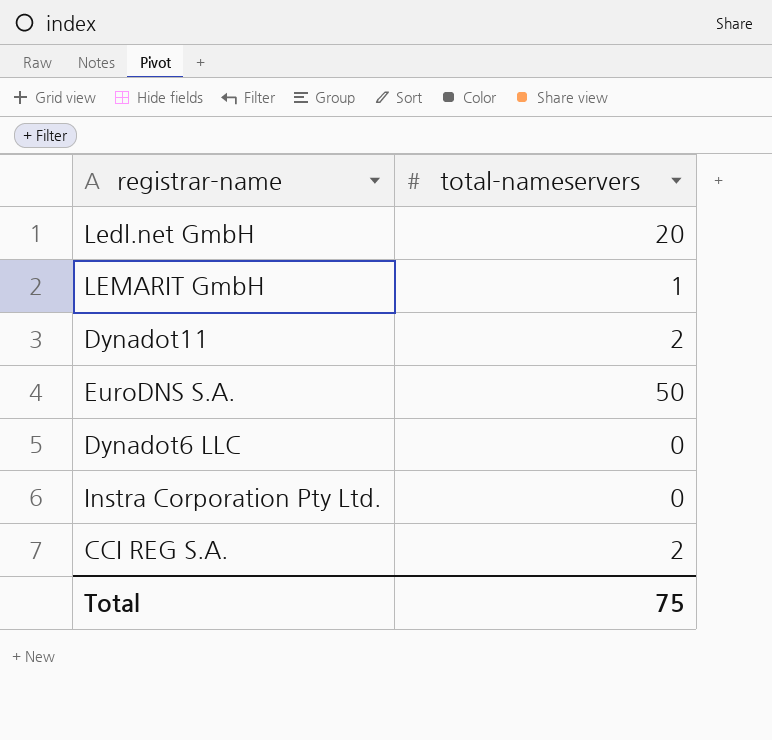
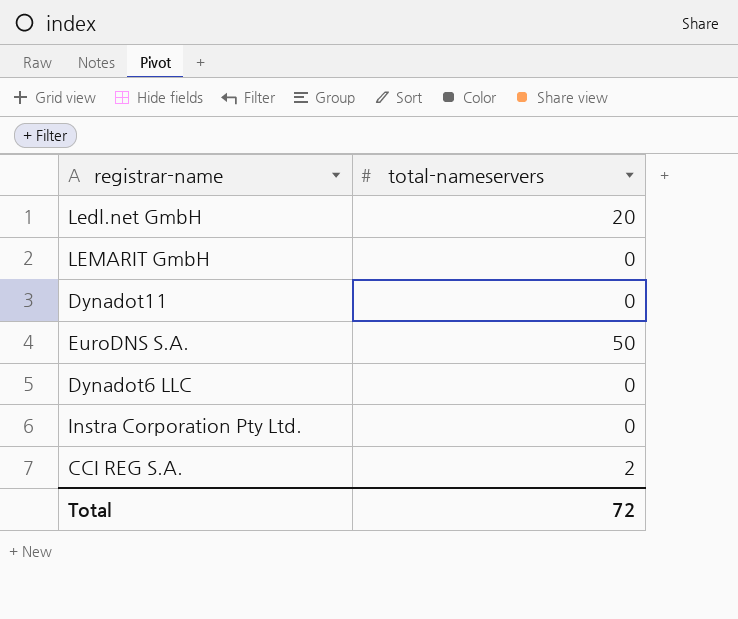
LEMARIT GmbH | total-nameservers: 1 -> 0
Dynadot11 | total-nameservers: 2 -> 0
Total | total-nameservers: 75 -> 72

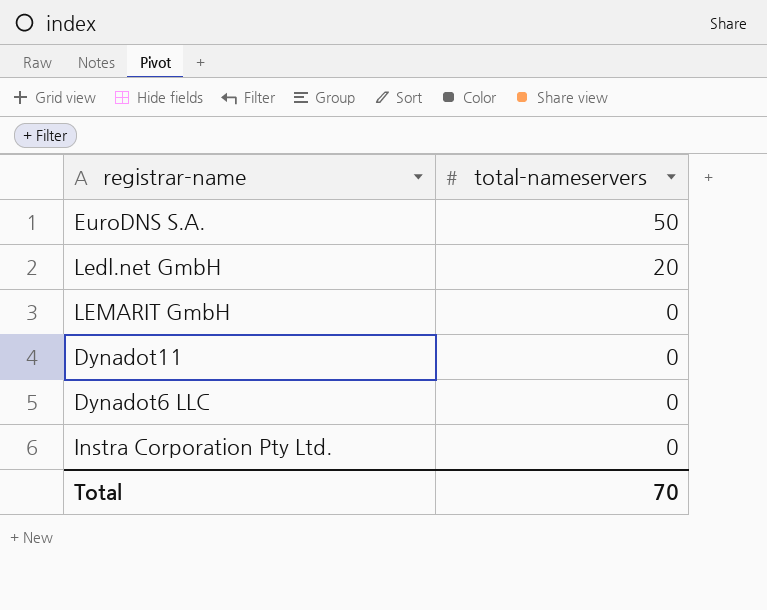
row order: none -> total-nameservers descending
row CCI REG S.A.: 2 -> none
Total | total-nameservers: 72 -> 70

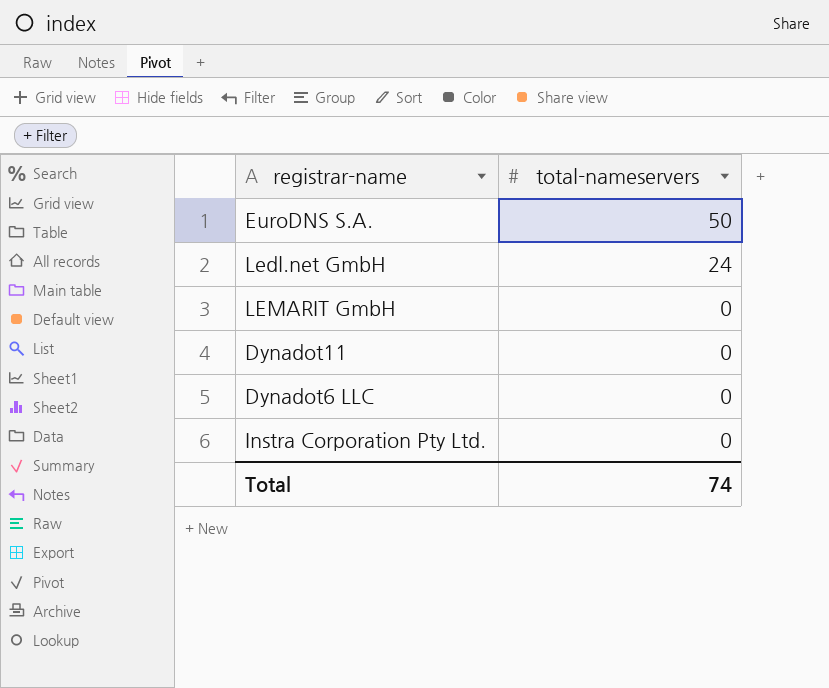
Ledl.net GmbH | total-nameservers: 20 -> 24
Total | total-nameservers: 70 -> 74

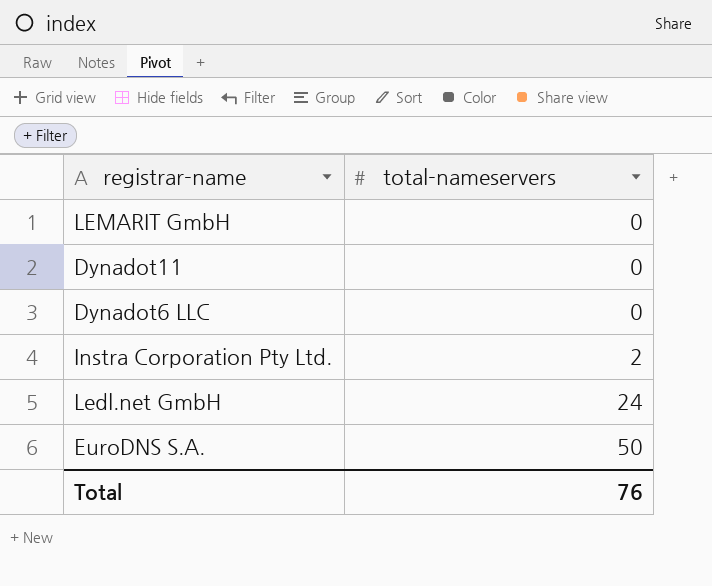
row order: total-nameservers descending -> total-nameservers ascending
Instra Corporation Pty Ltd. | total-nameservers: 0 -> 2
Total | total-nameservers: 74 -> 76

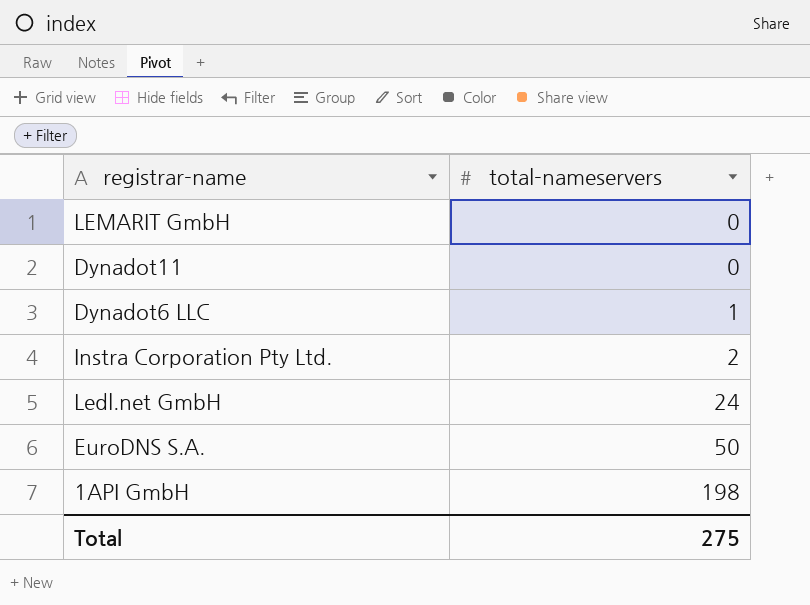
Dynadot6 LLC | total-nameservers: 0 -> 1
row 1API GmbH: none -> 198
Total | total-nameservers: 76 -> 275

